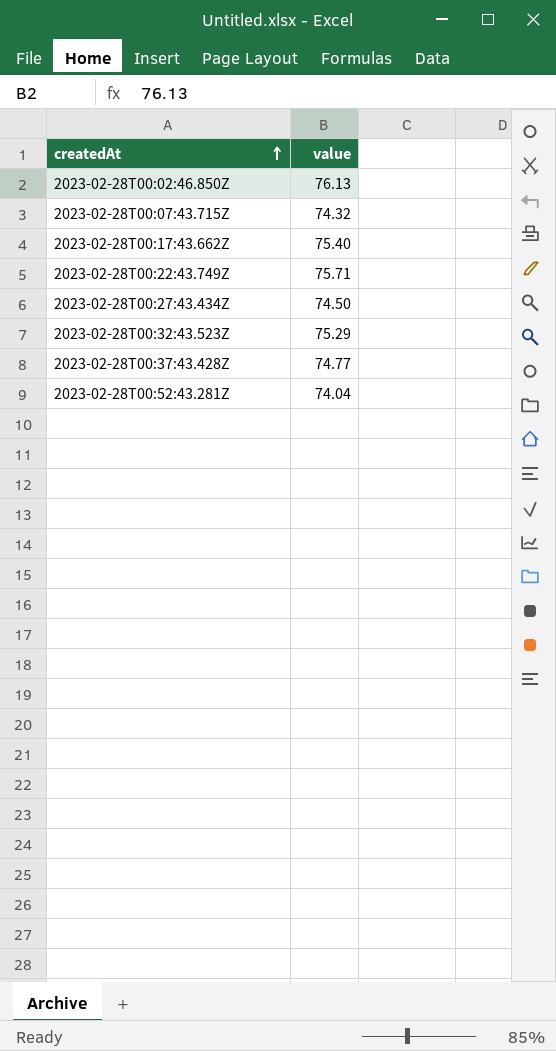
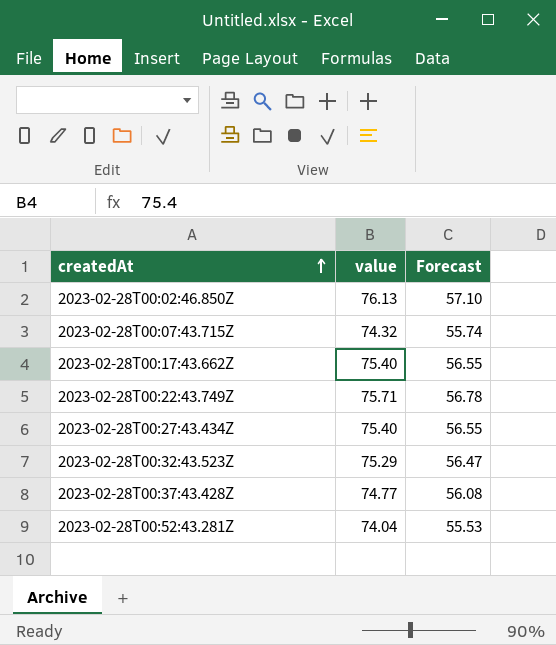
column Forecast | formula: none -> [value] * 0.75
2023-02-28T00:27:43.434Z | value: 74.50 -> 75.40

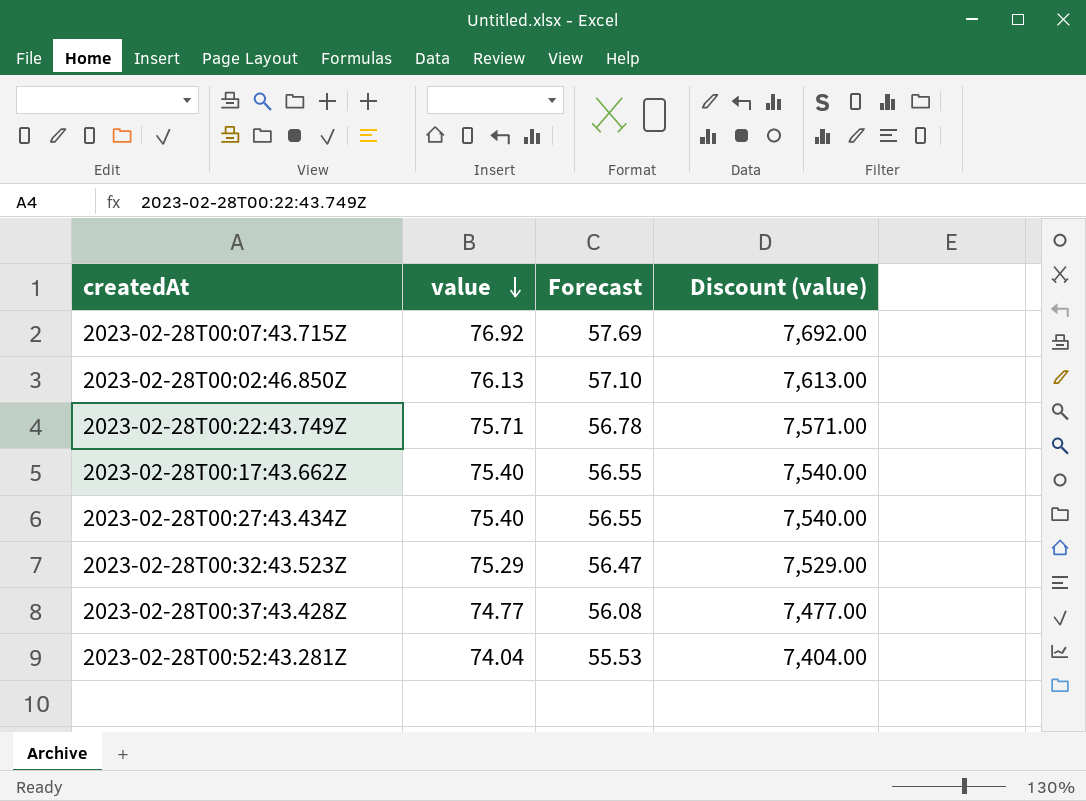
row order: createdAt ascending -> value descending
column Discount (value) | formula: none -> [value] * 100
2023-02-28T00:07:43.715Z | value: 74.32 -> 76.92
2023-02-28T00:07:43.715Z | Forecast: 55.74 -> 57.69

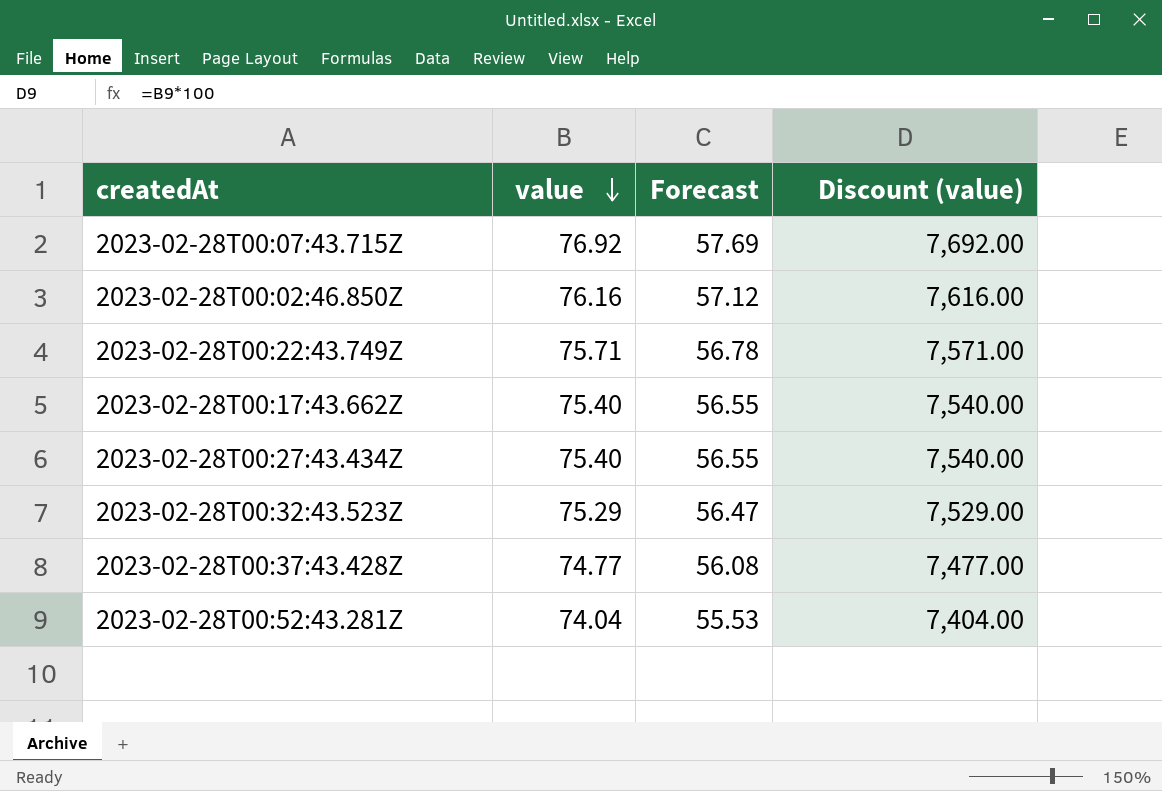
2023-02-28T00:02:46.850Z | value: 76.13 -> 76.16
2023-02-28T00:02:46.850Z | Forecast: 57.10 -> 57.12
2023-02-28T00:02:46.850Z | Discount (value): 7,613.00 -> 7,616.00

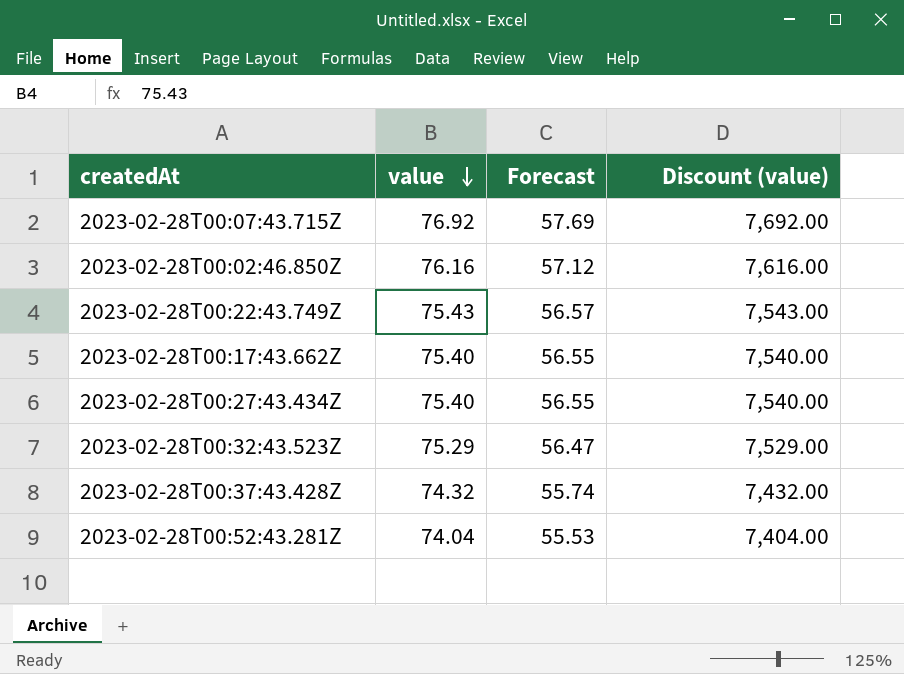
2023-02-28T00:22:43.749Z | value: 75.71 -> 75.43
2023-02-28T00:22:43.749Z | Forecast: 56.78 -> 56.57
2023-02-28T00:22:43.749Z | Discount (value): 7,571.00 -> 7,543.00
2023-02-28T00:37:43.428Z | value: 74.77 -> 74.32
2023-02-28T00:37:43.428Z | Forecast: 56.08 -> 55.74
2023-02-28T00:37:43.428Z | Discount (value): 7,477.00 -> 7,432.00

